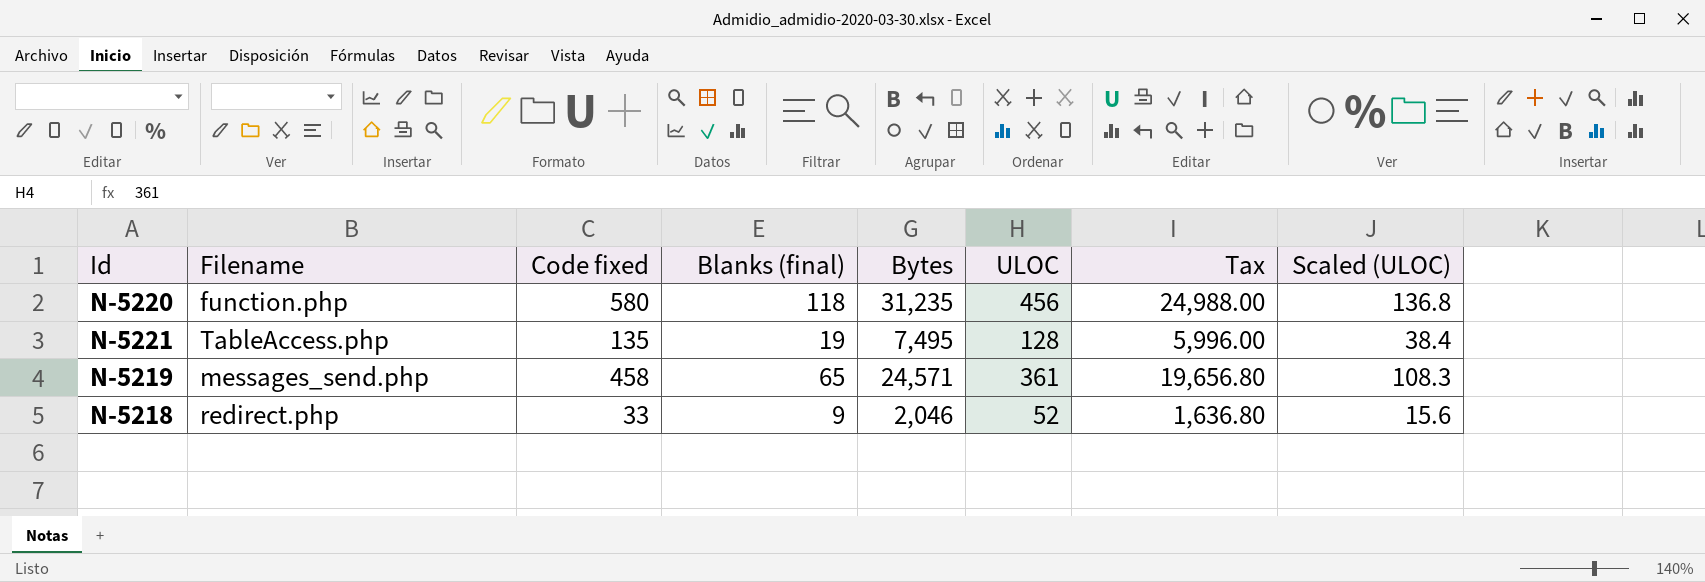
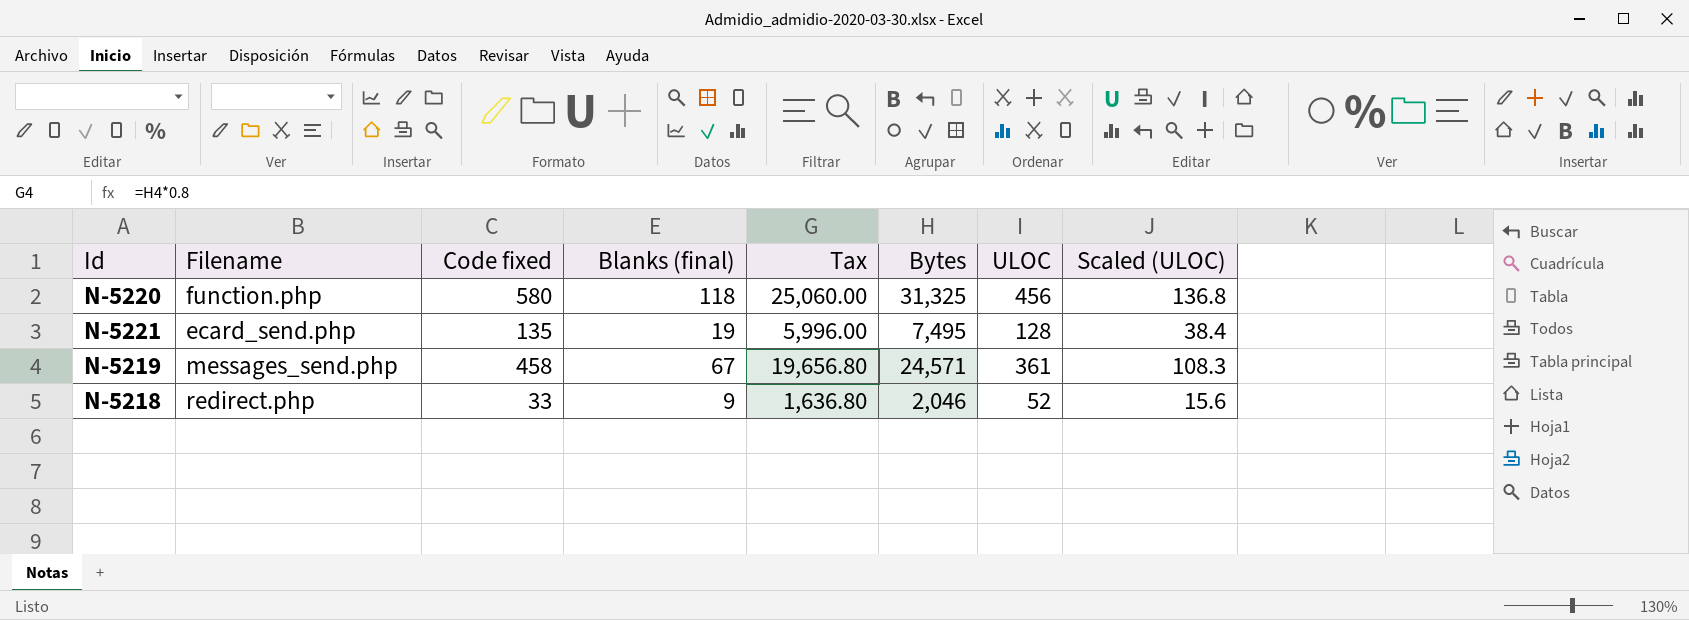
column Tax | position: 7 -> 5
N-5220 | Tax: 24,988.00 -> 25,060.00
N-5220 | Bytes: 31,235 -> 31,325
N-5221 | Filename: TableAccess.php -> ecard_send.php
N-5219 | Blanks (final): 65 -> 67

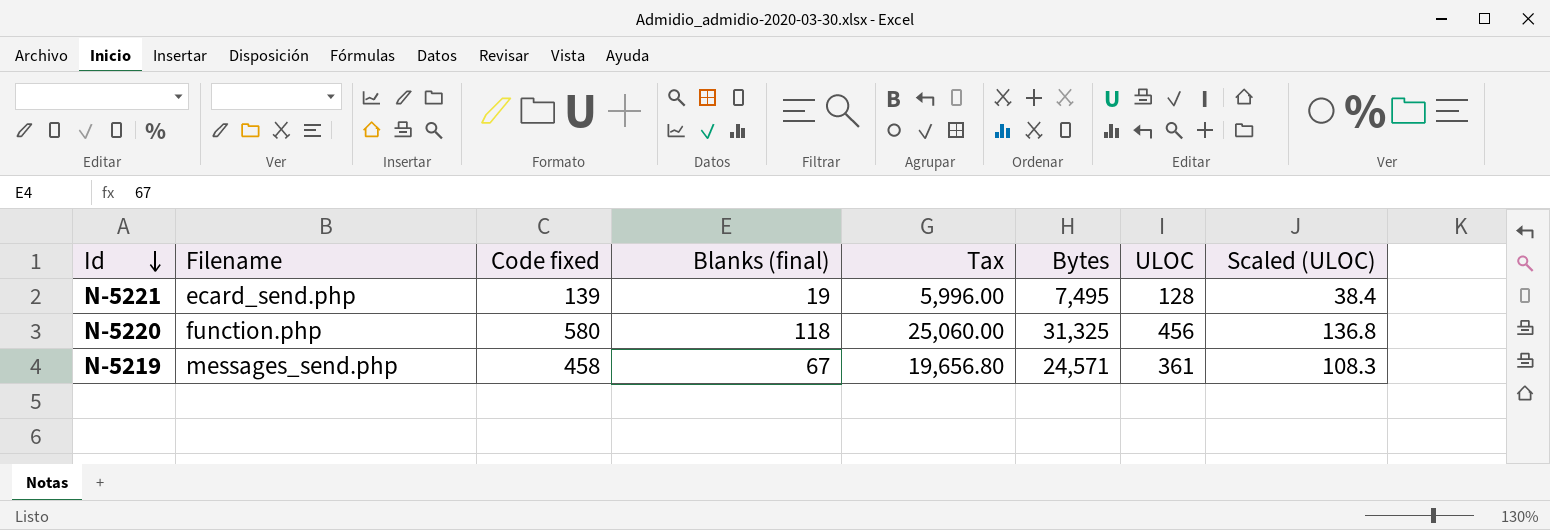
row order: none -> Id descending
row N-5218: redirect.php | 33 | 9 | 1,636.80 | 2,046 | 52 | 15.6 -> none
N-5221 | Code fixed: 135 -> 139

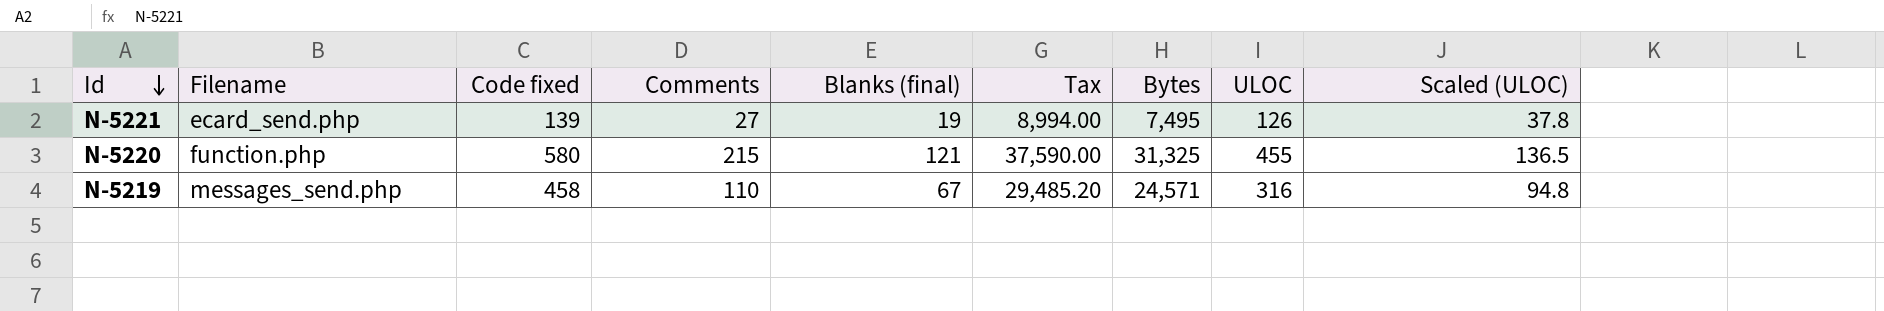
column Comments | position: none -> 4
column Tax | formula: [Bytes] * 0.8 -> [Bytes] * 1.2
N-5221 | ULOC: 128 -> 126
N-5221 | Scaled (ULOC): 38.4 -> 37.8
N-5220 | Blanks (final): 118 -> 121
N-5220 | ULOC: 456 -> 455
N-5220 | Scaled (ULOC): 136.8 -> 136.5
N-5219 | ULOC: 361 -> 316
N-5219 | Scaled (ULOC): 108.3 -> 94.8

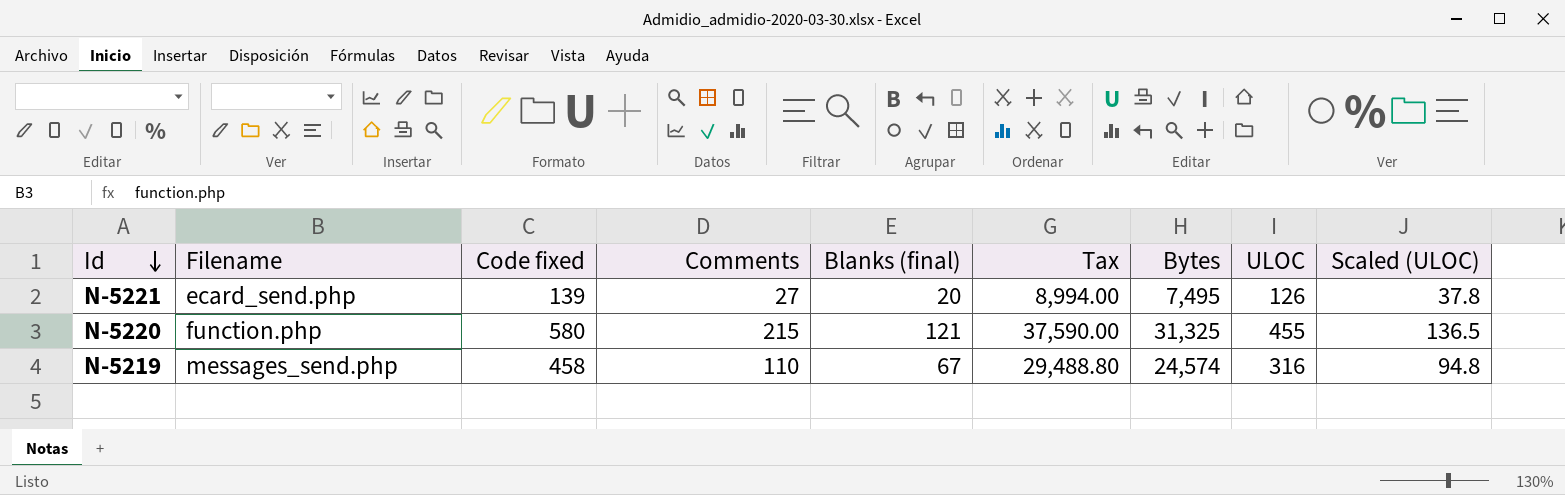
N-5221 | Blanks (final): 19 -> 20
N-5219 | Tax: 29,485.20 -> 29,488.80
N-5219 | Bytes: 24,571 -> 24,574

